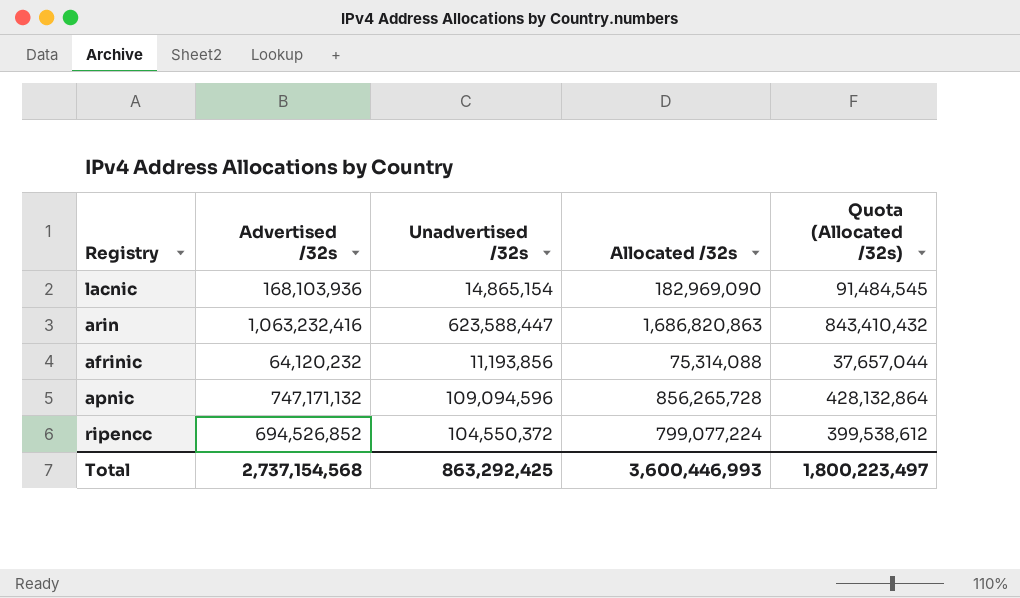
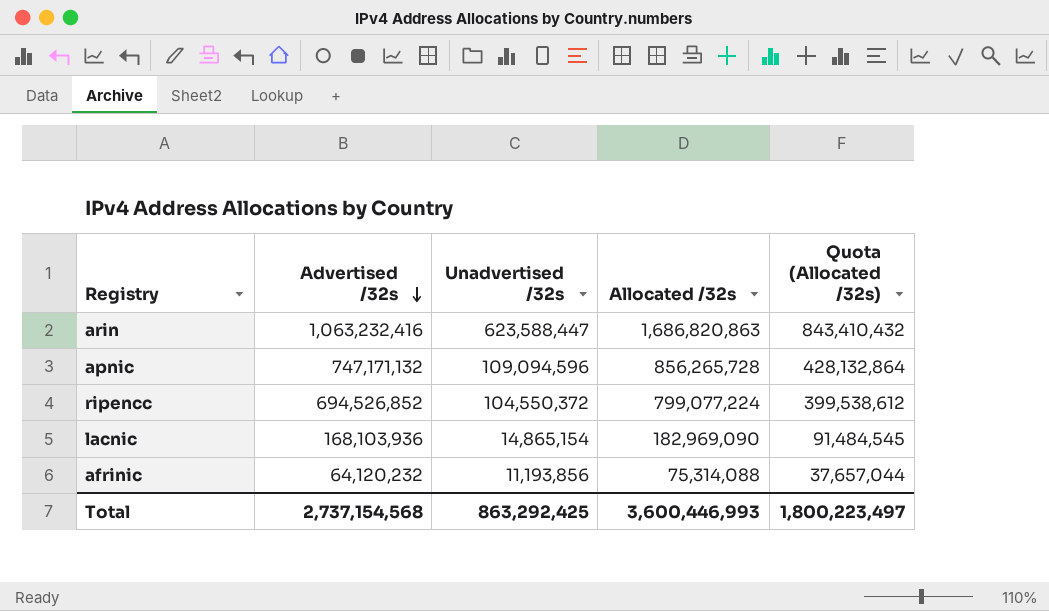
row order: none -> Advertised /32s descending

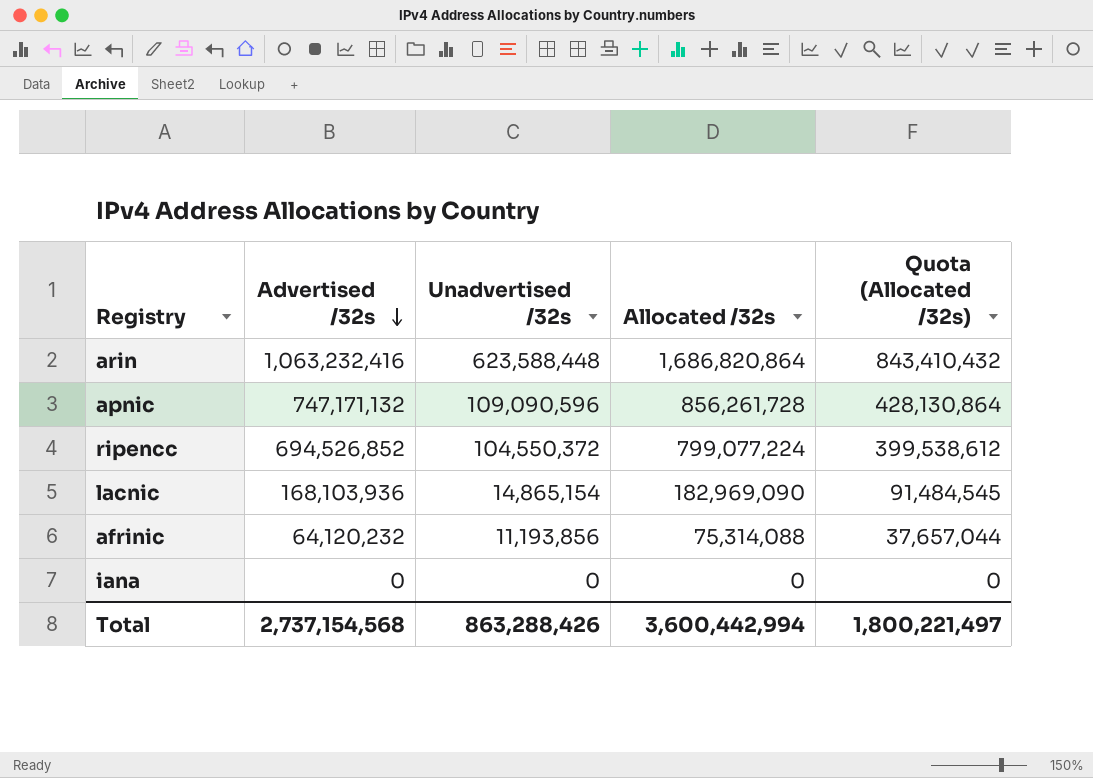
arin | Unadvertised /32s: 623,588,447 -> 623,588,448
arin | Allocated /32s: 1,686,820,863 -> 1,686,820,864
apnic | Unadvertised /32s: 109,094,596 -> 109,090,596
apnic | Allocated /32s: 856,265,728 -> 856,261,728
apnic | Quota (Allocated /32s): 428,132,864 -> 428,130,864
row iana: none -> 0 | 0 | 0 | 0
Total | Unadvertised /32s: 863,292,425 -> 863,288,426
Total | Allocated /32s: 3,600,446,993 -> 3,600,442,994
Total | Quota (Allocated /32s): 1,800,223,497 -> 1,800,221,497

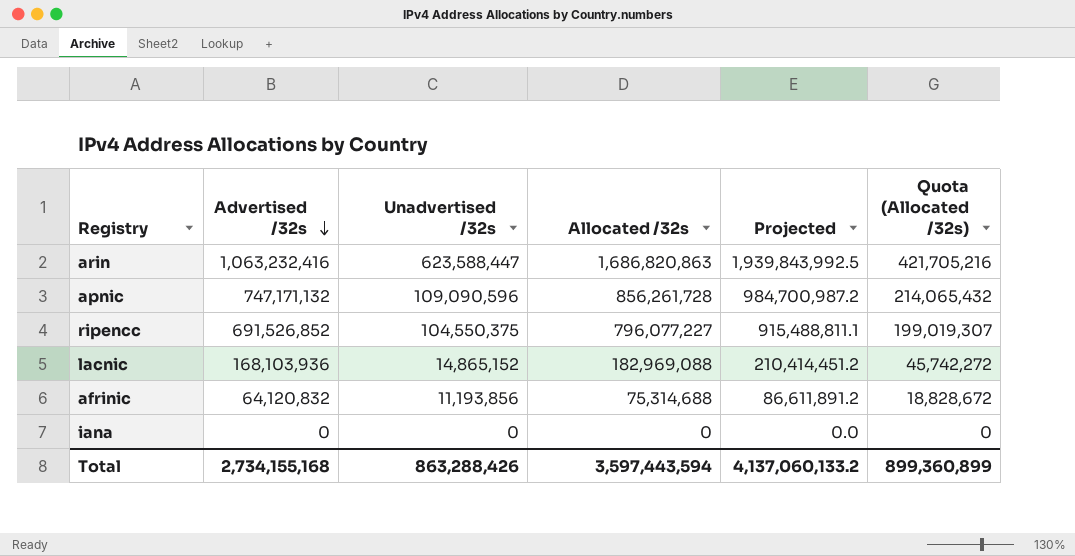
column Projected | formula: none -> [Allocated /32s] * 1.15
column Quota (Allocated /32s) | formula: [Allocated /32s] * 0.5 -> [Allocated /32s] * 0.25
arin | Unadvertised /32s: 623,588,448 -> 623,588,447
arin | Allocated /32s: 1,686,820,864 -> 1,686,820,863
ripencc | Advertised /32s: 694,526,852 -> 691,526,852
ripencc | Unadvertised /32s: 104,550,372 -> 104,550,375
ripencc | Allocated /32s: 799,077,224 -> 796,077,227
lacnic | Unadvertised /32s: 14,865,154 -> 14,865,152
lacnic | Allocated /32s: 182,969,090 -> 182,969,088
afrinic | Advertised /32s: 64,120,232 -> 64,120,832
afrinic | Allocated /32s: 75,314,088 -> 75,314,688
Total | Advertised /32s: 2,737,154,568 -> 2,734,155,168
Total | Allocated /32s: 3,600,442,994 -> 3,597,443,594
Total | Quota (Allocated /32s): 1,800,221,497 -> 899,360,899

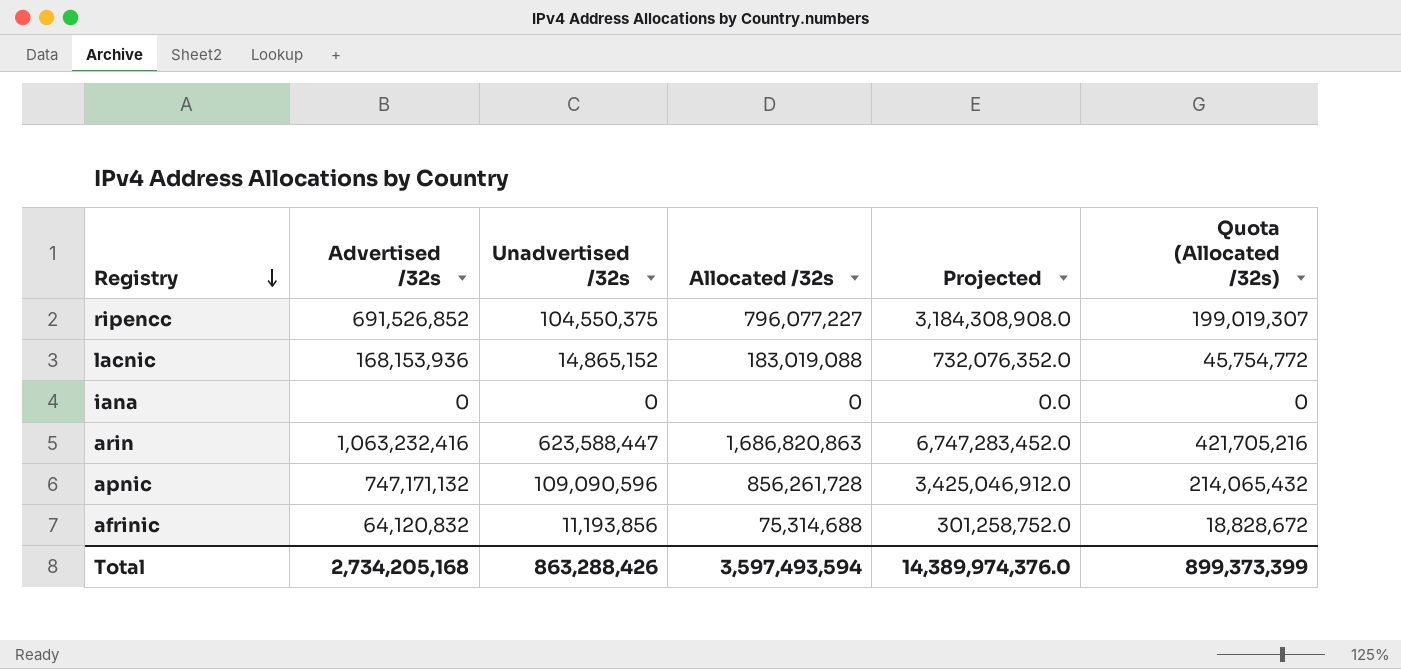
row order: Advertised /32s descending -> Registry descending
column Projected | formula: [Allocated /32s] * 1.15 -> [Allocated /32s] * 4
lacnic | Advertised /32s: 168,103,936 -> 168,153,936
lacnic | Allocated /32s: 182,969,088 -> 183,019,088
lacnic | Quota (Allocated /32s): 45,742,272 -> 45,754,772
Total | Advertised /32s: 2,734,155,168 -> 2,734,205,168
Total | Allocated /32s: 3,597,443,594 -> 3,597,493,594
Total | Projected: 4,137,060,133.2 -> 14,389,974,376.0
Total | Quota (Allocated /32s): 899,360,899 -> 899,373,399

